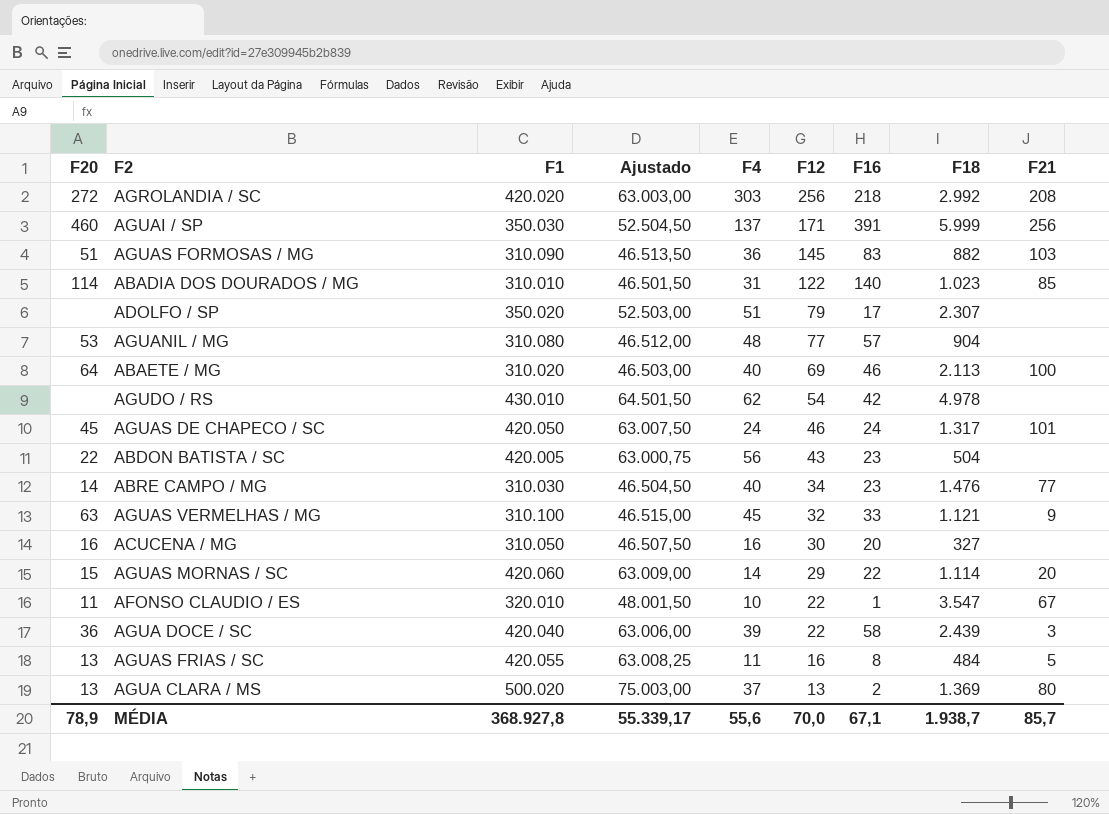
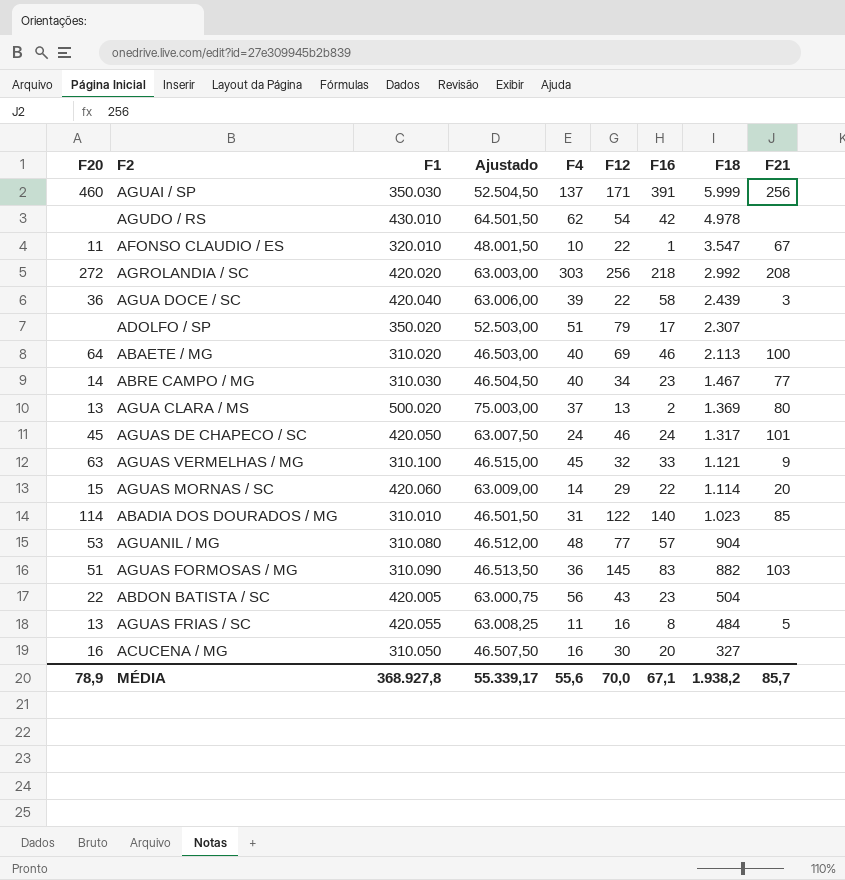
row order: F12 descending -> F18 descending
ABRE CAMPO / MG | F18: 1.476 -> 1.467
MÉDIA | F18: 1.938,7 -> 1.938,2

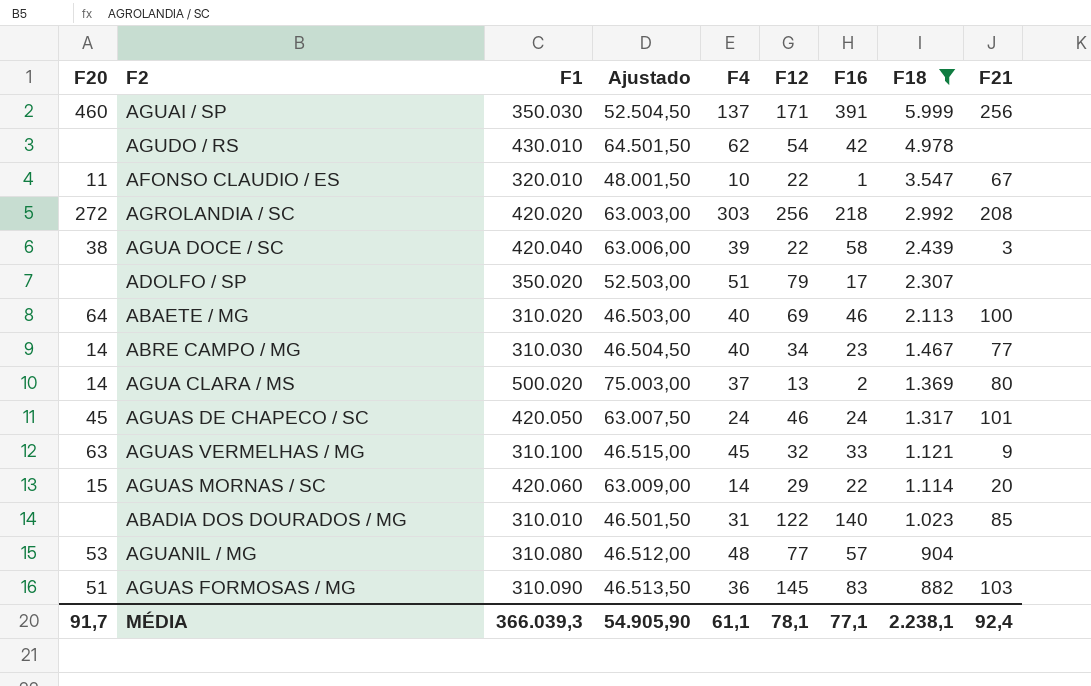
filter: none -> F18 >= 882
AGUA DOCE / SC | F20: 36 -> 38
AGUA CLARA / MS | F20: 13 -> 14
ABADIA DOS DOURADOS / MG | F20: 114 -> none
MÉDIA | F20: 78,9 -> 91,7
MÉDIA | F1: 368.927,8 -> 366.039,3
MÉDIA | Ajustado: 55.339,17 -> 54.905,90
MÉDIA | F4: 55,6 -> 61,1
MÉDIA | F12: 70,0 -> 78,1
MÉDIA | F16: 67,1 -> 77,1
MÉDIA | F18: 1.938,2 -> 2.238,1
MÉDIA | F21: 85,7 -> 92,4

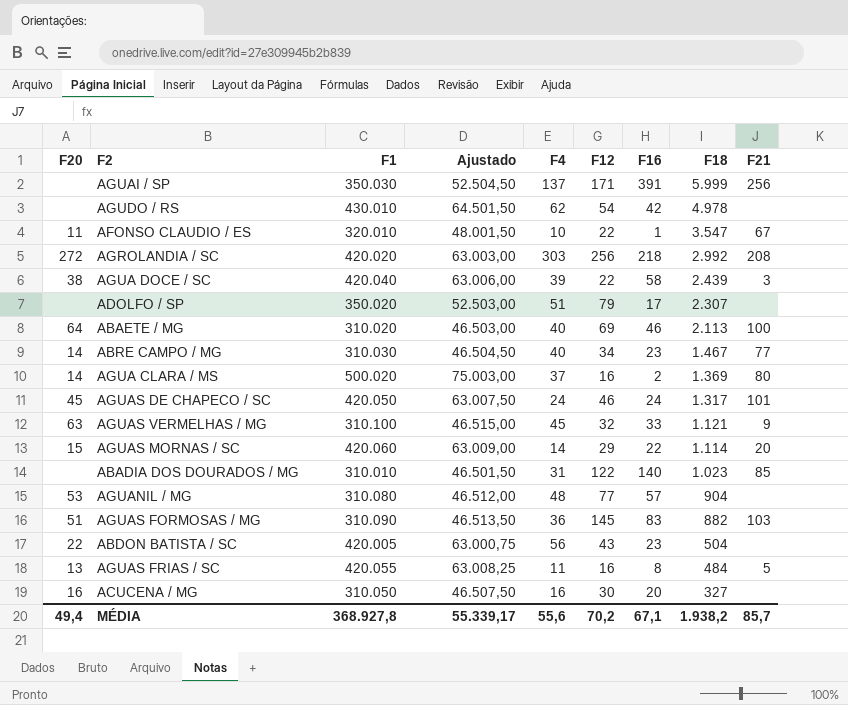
filter: F18 >= 882 -> none
AGUAI / SP | F20: 460 -> none
AGUA CLARA / MS | F12: 13 -> 16
MÉDIA | F20: 91,7 -> 49,4
MÉDIA | F1: 366.039,3 -> 368.927,8
MÉDIA | Ajustado: 54.905,90 -> 55.339,17
MÉDIA | F4: 61,1 -> 55,6
MÉDIA | F12: 78,1 -> 70,2
MÉDIA | F16: 77,1 -> 67,1
MÉDIA | F18: 2.238,1 -> 1.938,2
MÉDIA | F21: 92,4 -> 85,7

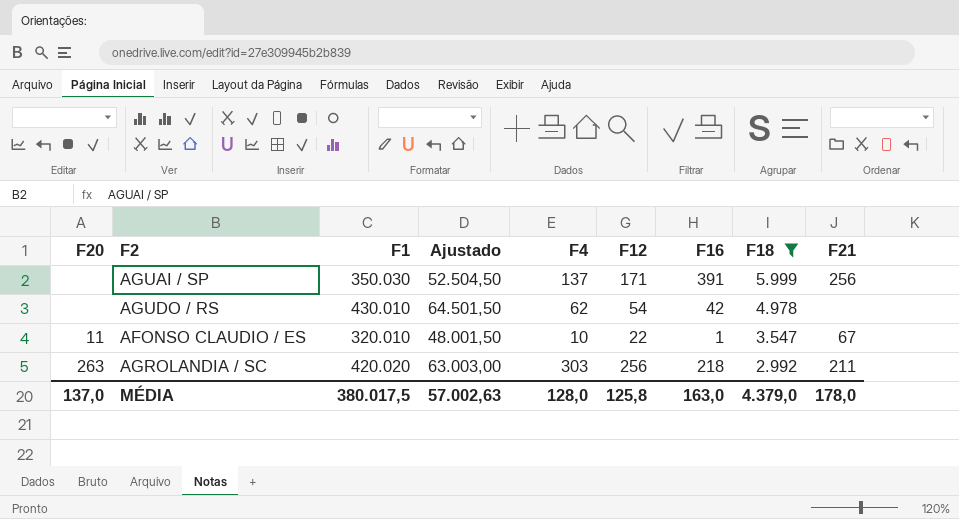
filter: none -> F18 >= 2.992
AGROLANDIA / SC | F20: 272 -> 263
AGROLANDIA / SC | F21: 208 -> 211
MÉDIA | F20: 49,4 -> 137,0
MÉDIA | F1: 368.927,8 -> 380.017,5
MÉDIA | Ajustado: 55.339,17 -> 57.002,63
MÉDIA | F4: 55,6 -> 128,0
MÉDIA | F12: 70,2 -> 125,8
MÉDIA | F16: 67,1 -> 163,0
MÉDIA | F18: 1.938,2 -> 4.379,0
MÉDIA | F21: 85,7 -> 178,0

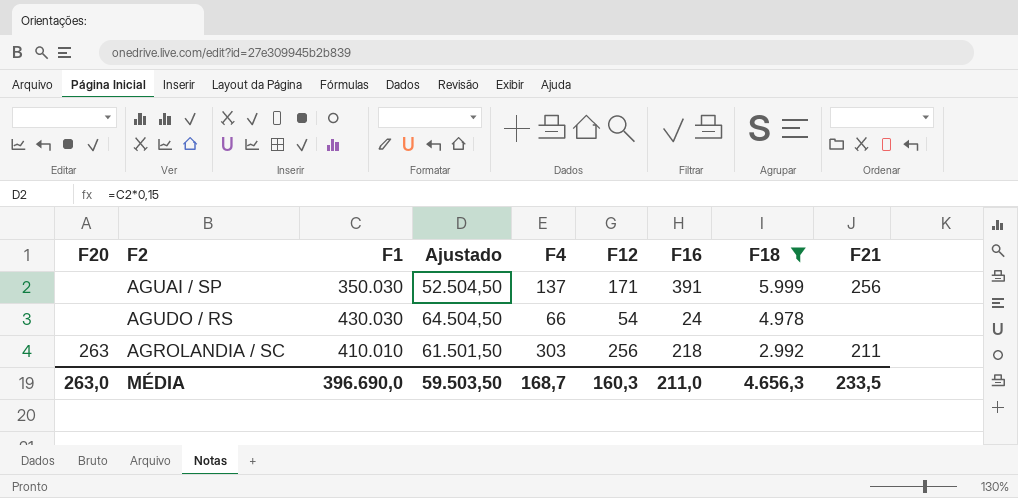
row AFONSO CLAUDIO / ES: 11 | 320.010 | 48.001,50 | 10 | 22 | 1 | 3.547 | 67 -> none
AGUDO / RS | F1: 430.010 -> 430.030
AGUDO / RS | Ajustado: 64.501,50 -> 64.504,50
AGUDO / RS | F4: 62 -> 66
AGUDO / RS | F16: 42 -> 24
AGROLANDIA / SC | F1: 420.020 -> 410.010
AGROLANDIA / SC | Ajustado: 63.003,00 -> 61.501,50
MÉDIA | F20: 137,0 -> 263,0
MÉDIA | F1: 380.017,5 -> 396.690,0
MÉDIA | Ajustado: 57.002,63 -> 59.503,50
MÉDIA | F4: 128,0 -> 168,7
MÉDIA | F12: 125,8 -> 160,3
MÉDIA | F16: 163,0 -> 211,0
MÉDIA | F18: 4.379,0 -> 4.656,3
MÉDIA | F21: 178,0 -> 233,5

